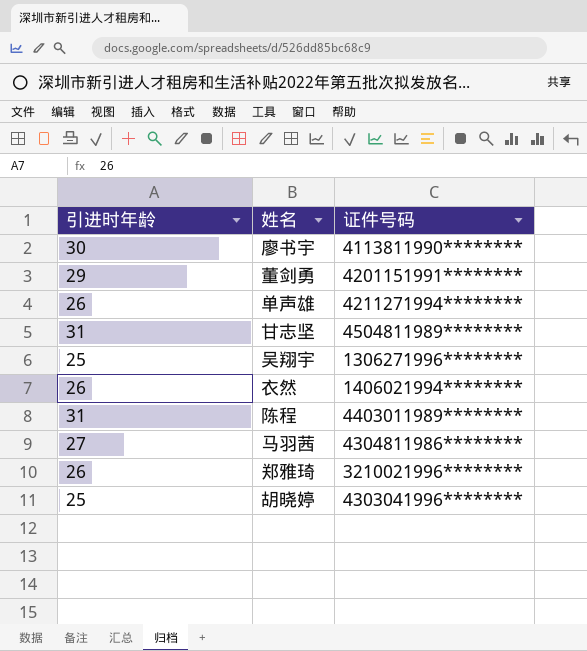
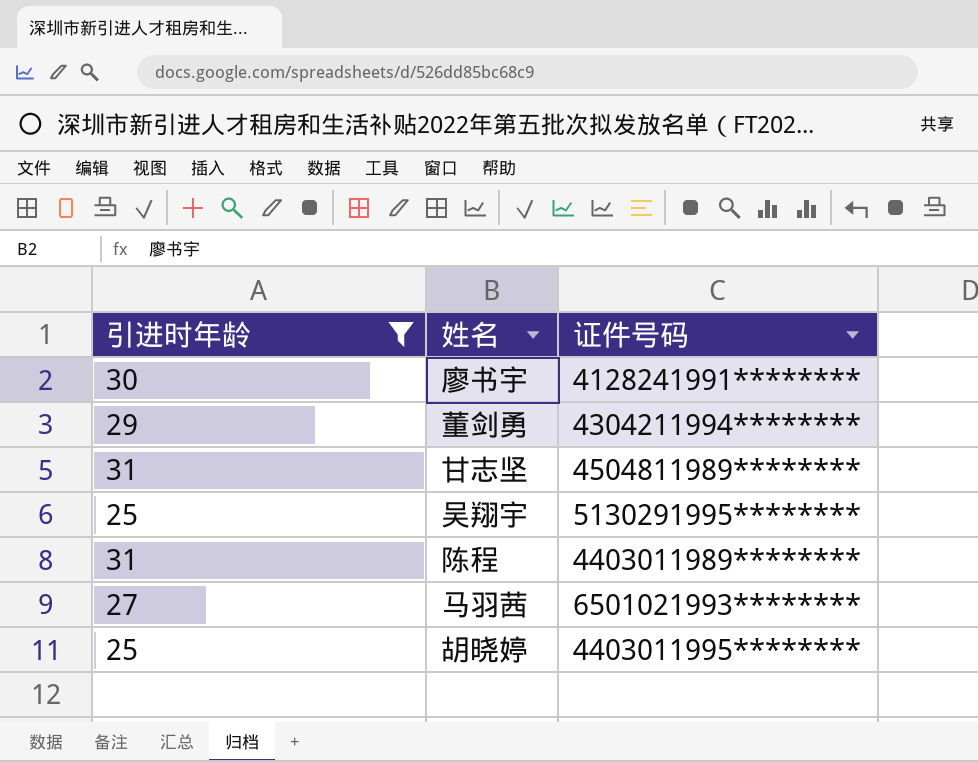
filter: none -> 引进时年龄 != 26
廖书宇 | 证件号码: 4113811990******** -> 4128241991********
董剑勇 | 证件号码: 4201151991******** -> 4304211994********
吴翔宇 | 证件号码: 1306271996******** -> 5130291995********
马羽茜 | 证件号码: 4304811986******** -> 6501021993********
胡晓婷 | 证件号码: 4303041996******** -> 4403011995********

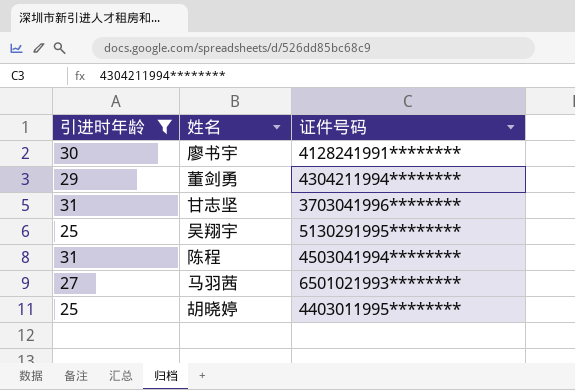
甘志坚 | 证件号码: 4504811989******** -> 3703041996********
陈程 | 证件号码: 4403011989******** -> 4503041994********

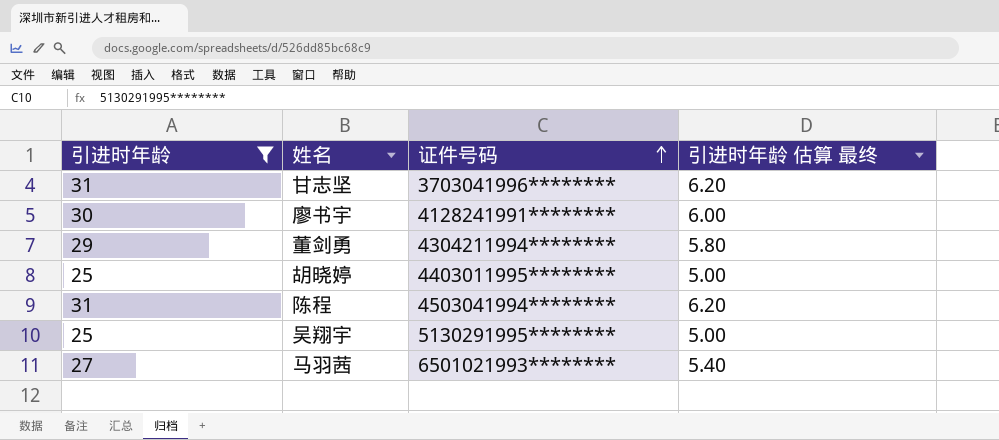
row order: none -> 证件号码 ascending
column 引进时年龄 估算 最终 | formula: none -> [引进时年龄] * 0.2

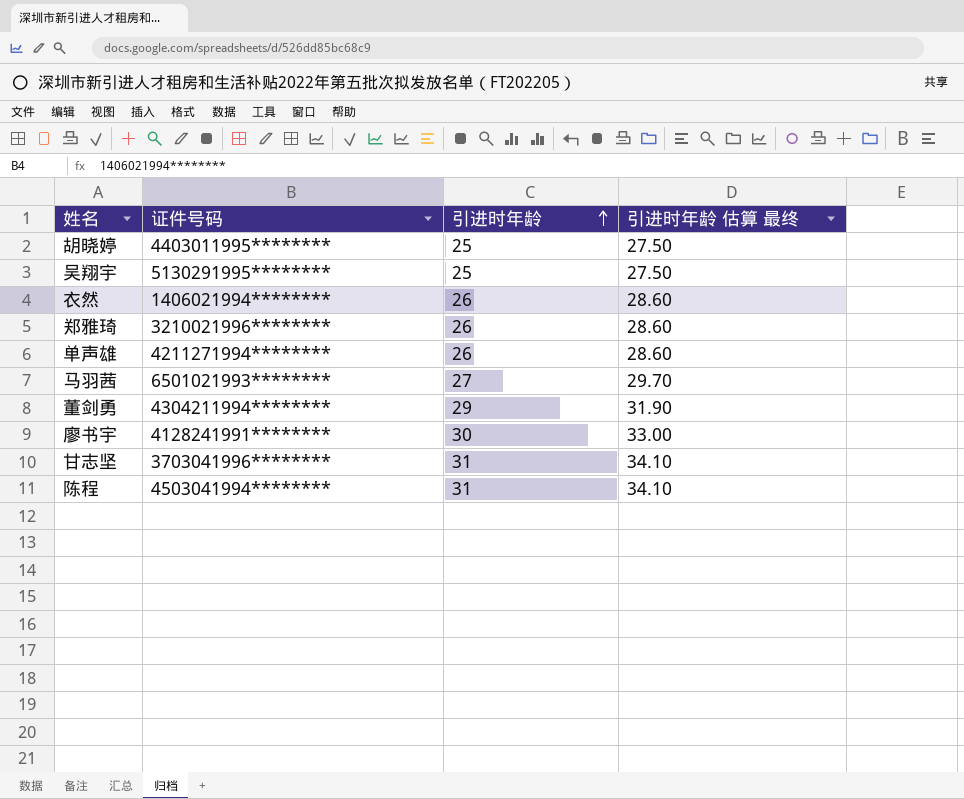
filter: 引进时年龄 != 26 -> none
row order: 证件号码 ascending -> 引进时年龄 ascending
column 引进时年龄 | position: 1 -> 3
column 引进时年龄 估算 最终 | formula: [引进时年龄] * 0.2 -> [引进时年龄] * 1.1

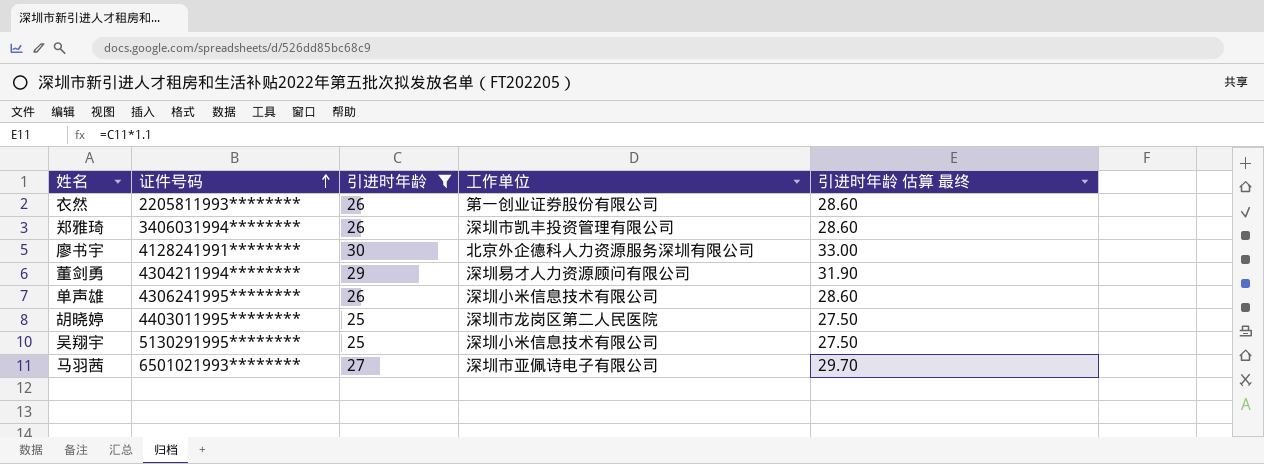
filter: none -> 引进时年龄 != 31
row order: 引进时年龄 ascending -> 证件号码 ascending
column 工作单位 | position: none -> 4
衣然 | 证件号码: 1406021994******** -> 2205811993********
郑雅琦 | 证件号码: 3210021996******** -> 3406031994********
单声雄 | 证件号码: 4211271994******** -> 4306241995********

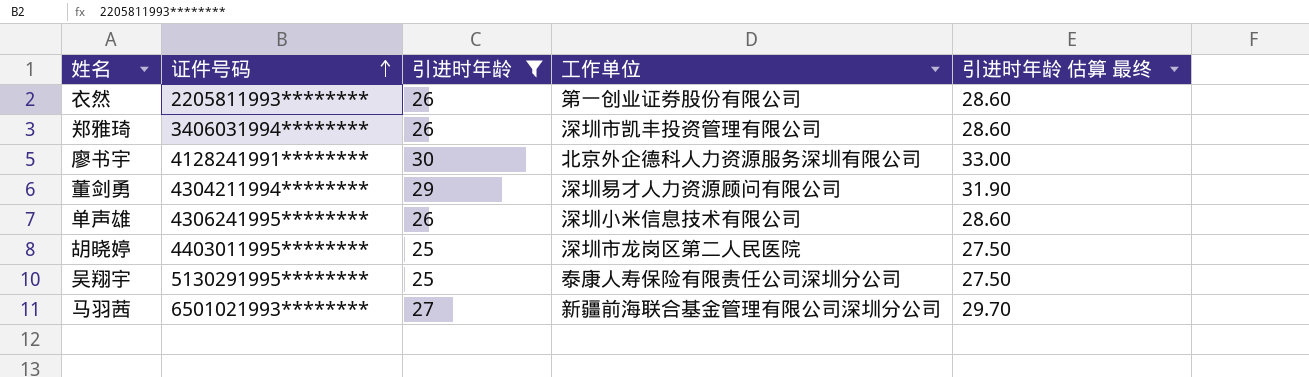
吴翔宇 | 工作单位: 深圳小米信息技术有限公司 -> 泰康人寿保险有限责任公司深圳分公司
马羽茜 | 工作单位: 深圳市亚佩诗电子有限公司 -> 新疆前海联合基金管理有限公司深圳分公司

